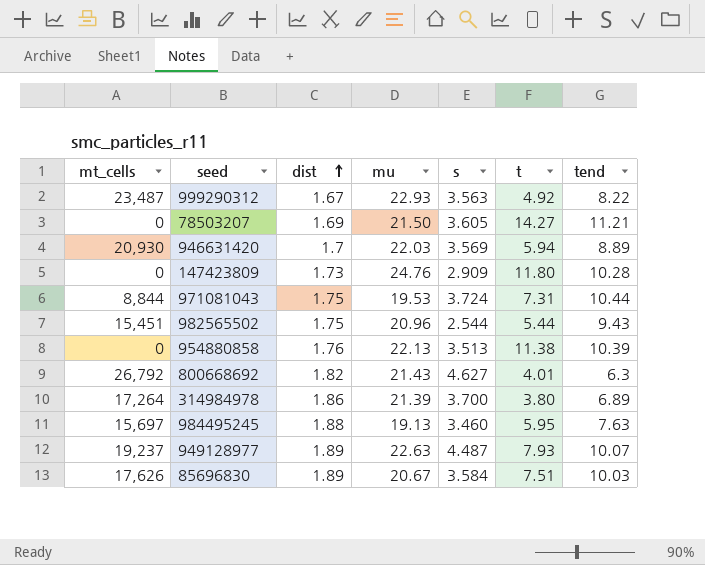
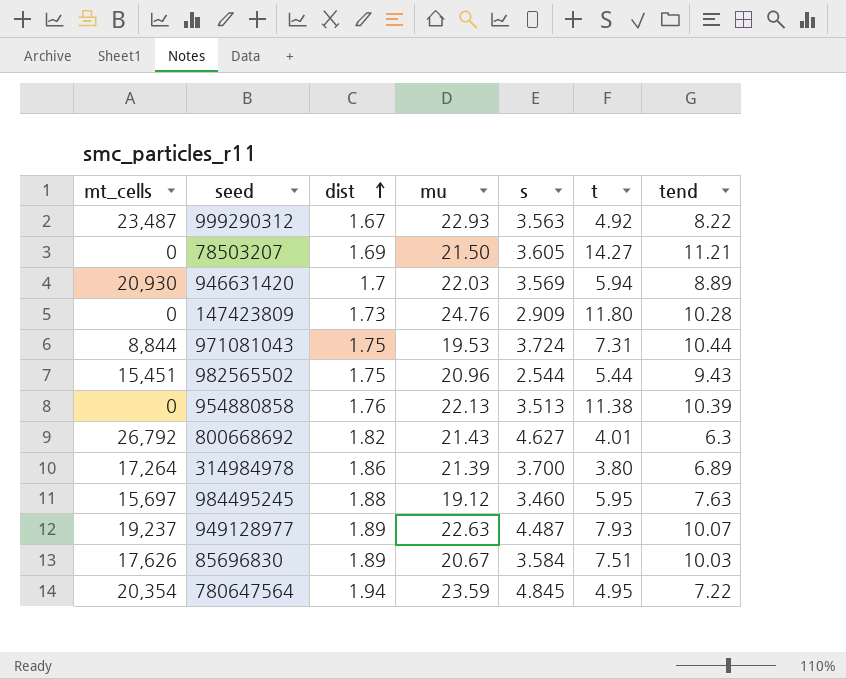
984495245 | mu: 19.13 -> 19.12
row 780647564: none -> 20,354 | 1.94 | 23.59 | 4.845 | 4.95 | 7.22

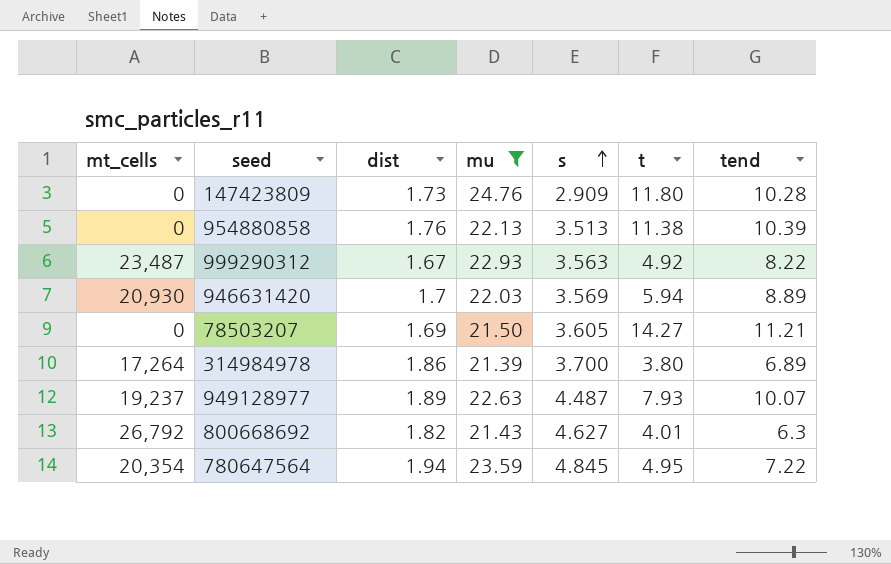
filter: none -> mu >= 21.39
row order: dist ascending -> s ascending

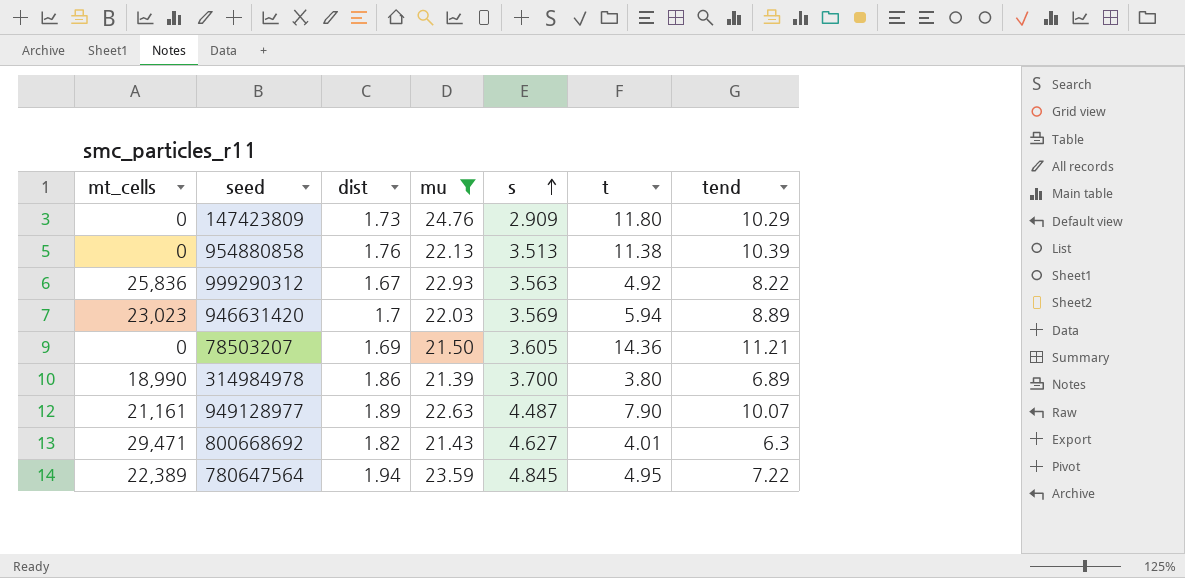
147423809 | tend: 10.28 -> 10.29
999290312 | mt_cells: 23,487 -> 25,836
946631420 | mt_cells: 20,930 -> 23,023
78503207 | t: 14.27 -> 14.36
314984978 | mt_cells: 17,264 -> 18,990
949128977 | mt_cells: 19,237 -> 21,161
949128977 | t: 7.93 -> 7.90
800668692 | mt_cells: 26,792 -> 29,471
780647564 | mt_cells: 20,354 -> 22,389

